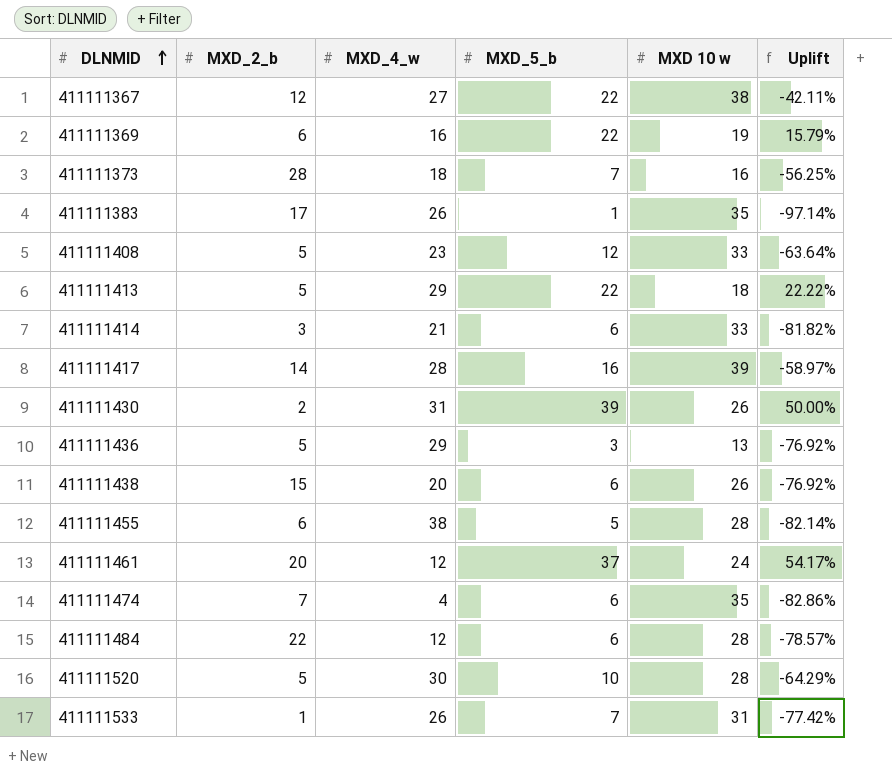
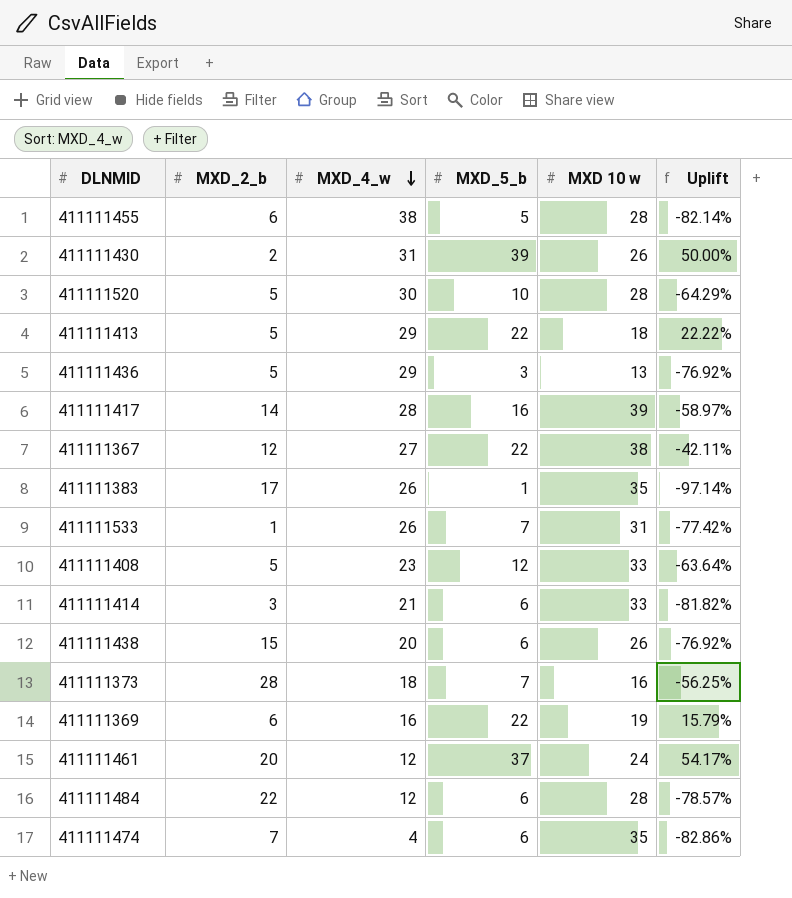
row order: DLNMID ascending -> MXD_4_w descending

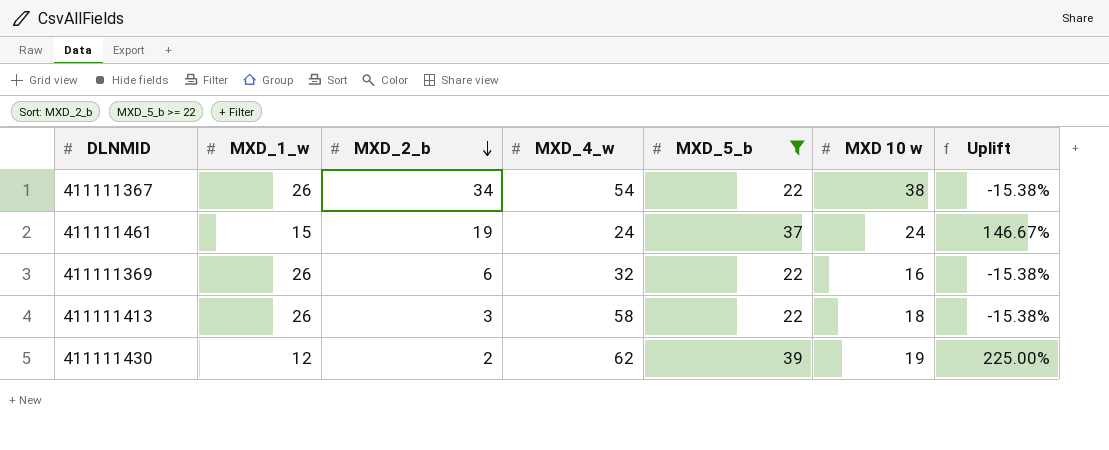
filter: none -> MXD_5_b >= 22
row order: MXD_4_w descending -> MXD_2_b descending
column MXD_1_w | position: none -> 2
column Uplift | formula: ([MXD_5_b] - [MXD 10 w]) / [MXD 10 w] -> ([MXD_5_b] - [MXD_1_w]) / [MXD_1_w]
411111367 | MXD_2_b: 12 -> 34
411111367 | MXD_4_w: 27 -> 54
411111461 | MXD_2_b: 20 -> 19
411111461 | MXD_4_w: 12 -> 24
411111369 | MXD_4_w: 16 -> 32
411111369 | MXD 10 w: 19 -> 16
411111413 | MXD_2_b: 5 -> 3
411111413 | MXD_4_w: 29 -> 58
411111430 | MXD_4_w: 31 -> 62
411111430 | MXD 10 w: 26 -> 19

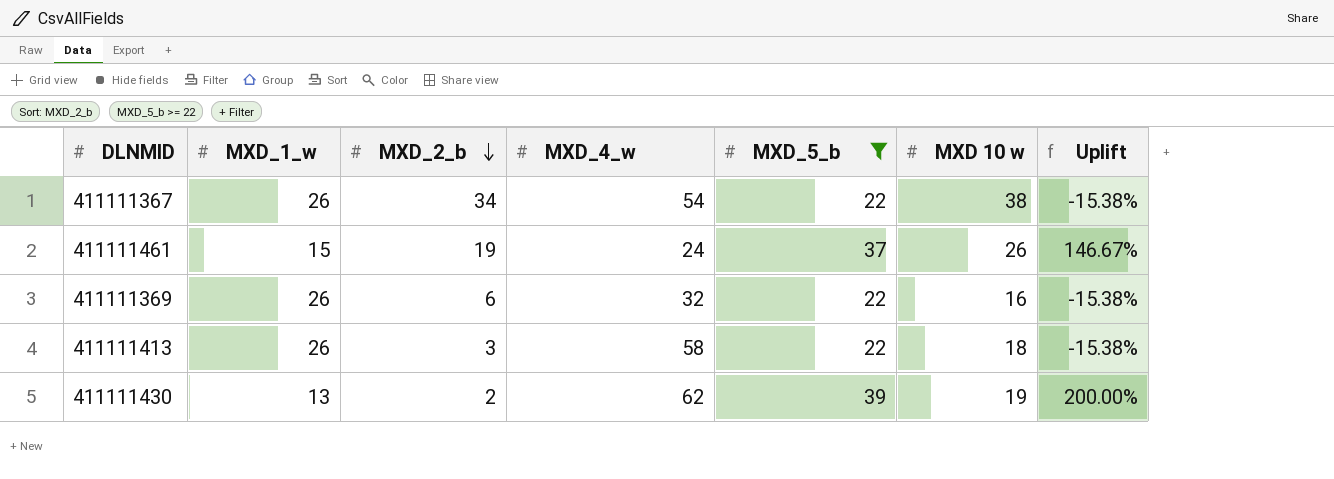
411111461 | MXD 10 w: 24 -> 26
411111430 | MXD_1_w: 12 -> 13
411111430 | Uplift: 225.00% -> 200.00%

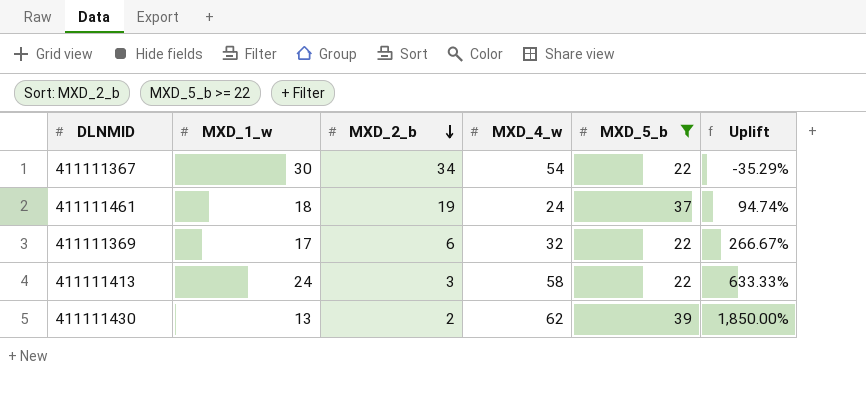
column MXD 10 w | position: 6 -> none
column Uplift | formula: ([MXD_5_b] - [MXD_1_w]) / [MXD_1_w] -> ([MXD_5_b] - [MXD_2_b]) / [MXD_2_b]
411111367 | MXD_1_w: 26 -> 30
411111461 | MXD_1_w: 15 -> 18
411111369 | MXD_1_w: 26 -> 17
411111413 | MXD_1_w: 26 -> 24

